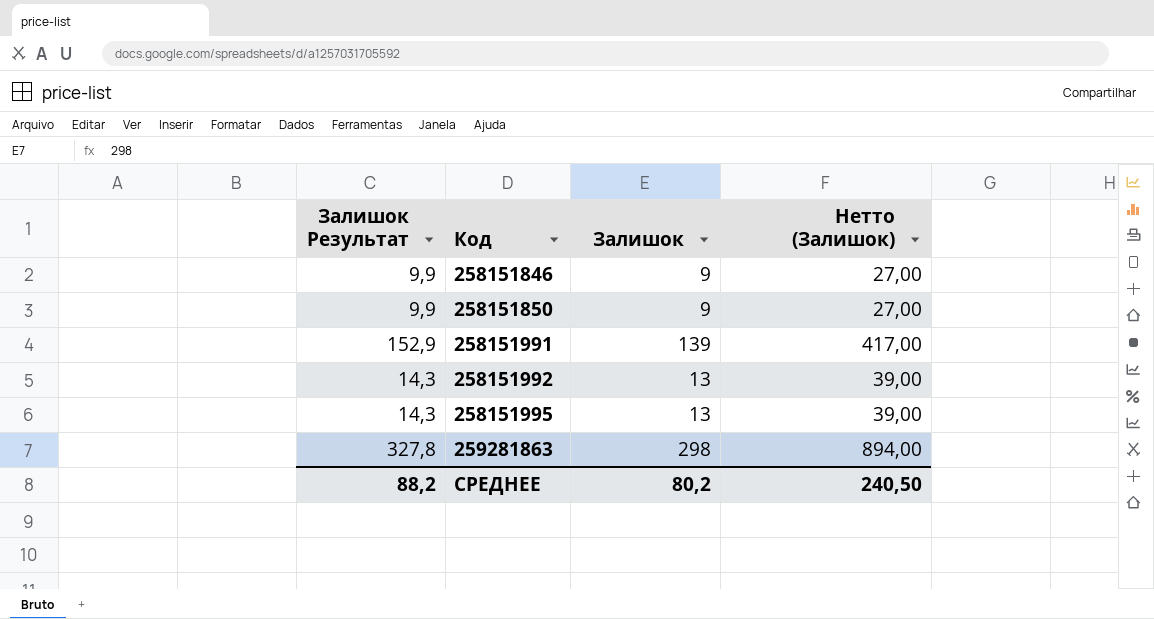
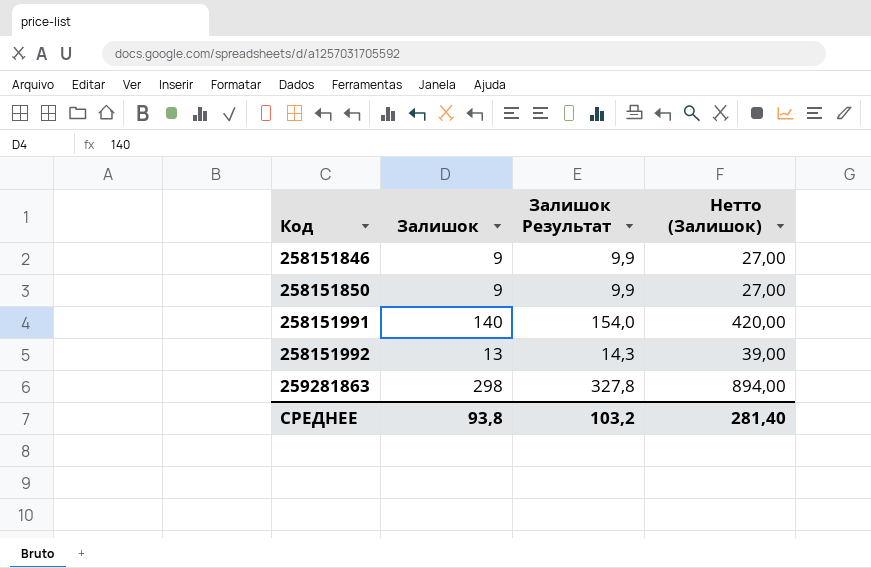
column Залишок Результат | position: 1 -> 3
row 258151995: 14,3 | 13 | 39,00 -> none
258151991 | Залишок: 139 -> 140
258151991 | Залишок Результат: 152,9 -> 154,0
258151991 | Нетто (Залишок): 417,00 -> 420,00
СРЕДНЕЕ | Залишок: 80,2 -> 93,8
СРЕДНЕЕ | Залишок Результат: 88,2 -> 103,2
СРЕДНЕЕ | Нетто (Залишок): 240,50 -> 281,40

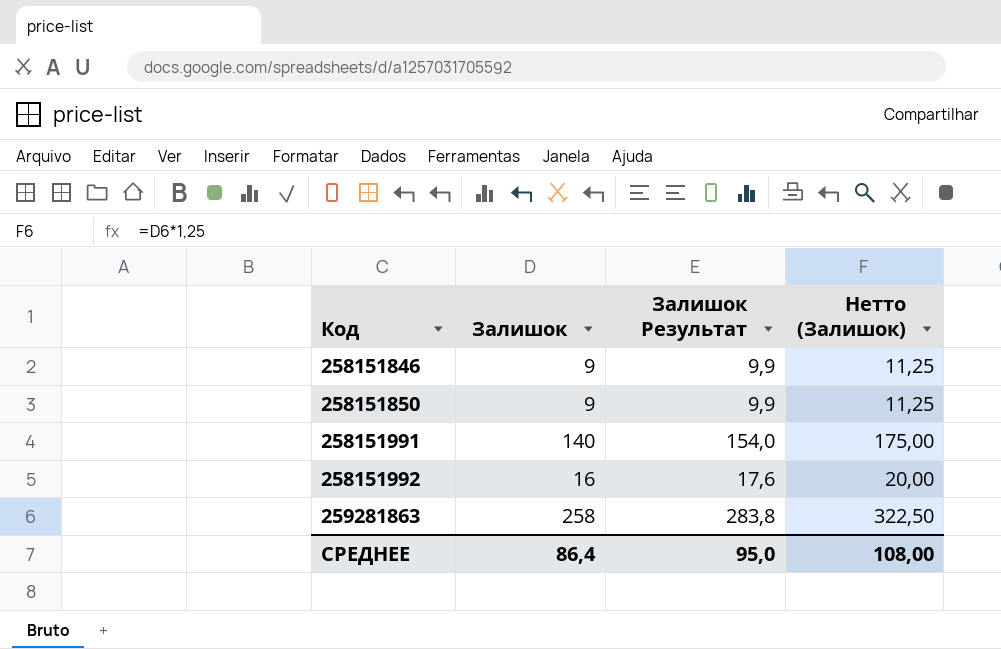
column Нетто (Залишок) | formula: [Залишок] * 3 -> [Залишок] * 1,25
258151992 | Залишок: 13 -> 16
258151992 | Залишок Результат: 14,3 -> 17,6
259281863 | Залишок: 298 -> 258
259281863 | Залишок Результат: 327,8 -> 283,8
СРЕДНЕЕ | Залишок: 93,8 -> 86,4
СРЕДНЕЕ | Залишок Результат: 103,2 -> 95,0
СРЕДНЕЕ | Нетто (Залишок): 281,40 -> 108,00

